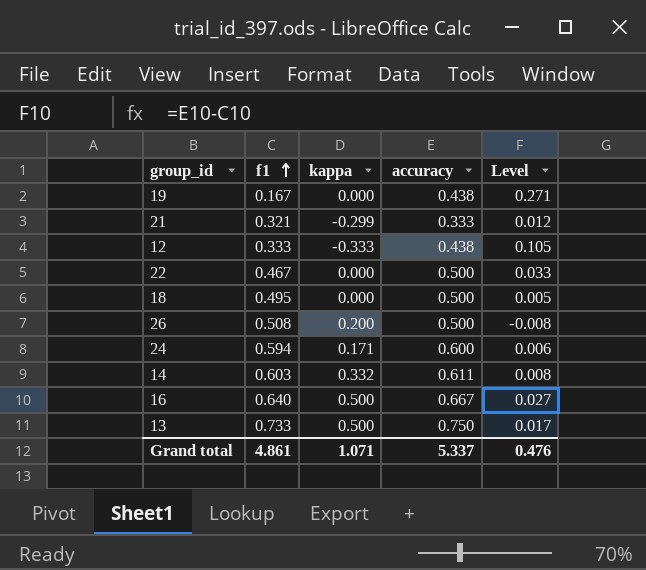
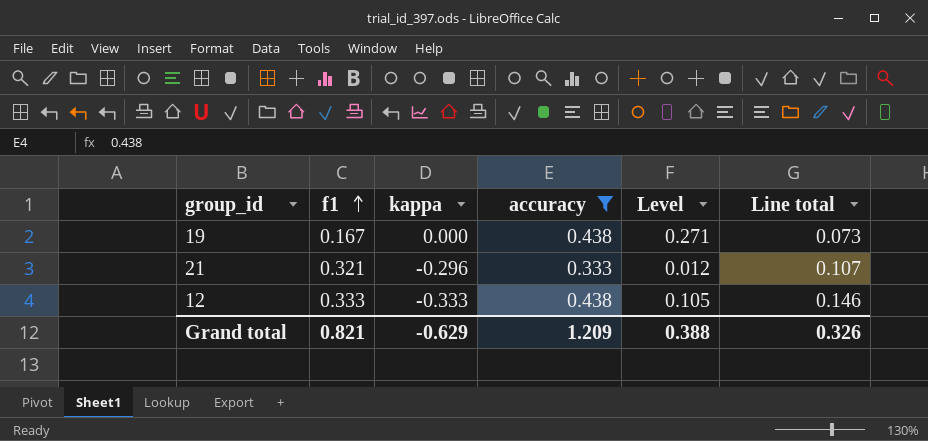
filter: none -> accuracy <= 0.438
column Line total | formula: none -> [f1] * [accuracy]
21 | kappa: -0.299 -> -0.296
Grand total | f1: 4.861 -> 0.821
Grand total | kappa: 1.071 -> -0.629
Grand total | accuracy: 5.337 -> 1.209
Grand total | Level: 0.476 -> 0.388

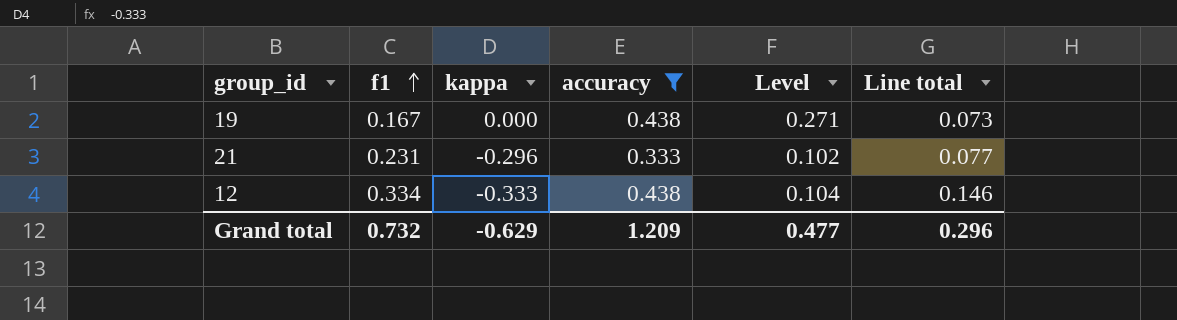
21 | f1: 0.321 -> 0.231
21 | Level: 0.012 -> 0.102
21 | Line total: 0.107 -> 0.077
12 | f1: 0.333 -> 0.334
12 | Level: 0.105 -> 0.104
Grand total | f1: 0.821 -> 0.732
Grand total | Level: 0.388 -> 0.477
Grand total | Line total: 0.326 -> 0.296

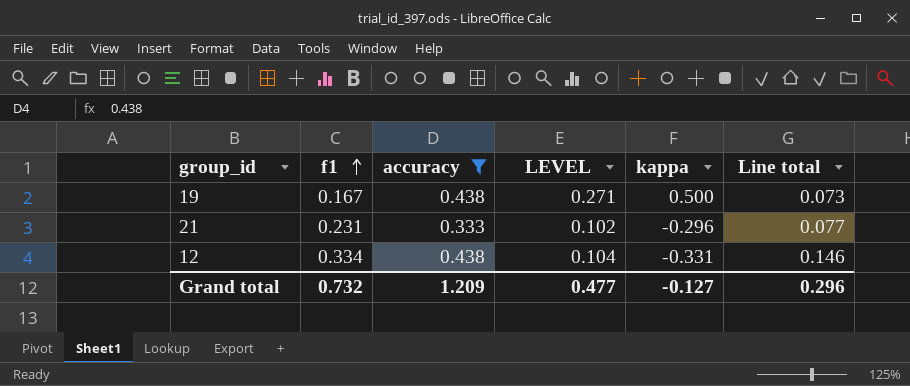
column name: Level -> LEVEL
column kappa | position: 3 -> 5
19 | kappa: 0.000 -> 0.500
12 | kappa: -0.333 -> -0.331
Grand total | kappa: -0.629 -> -0.127

